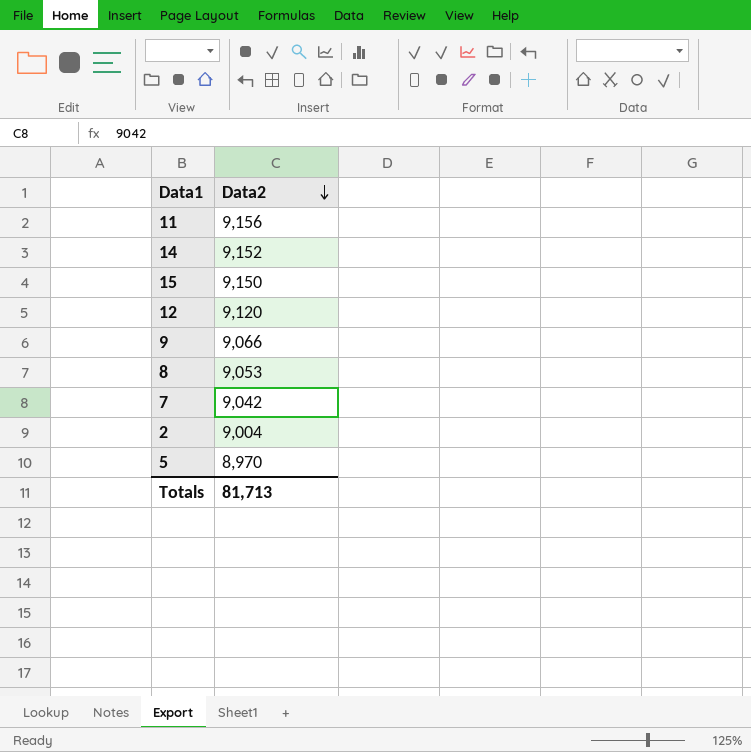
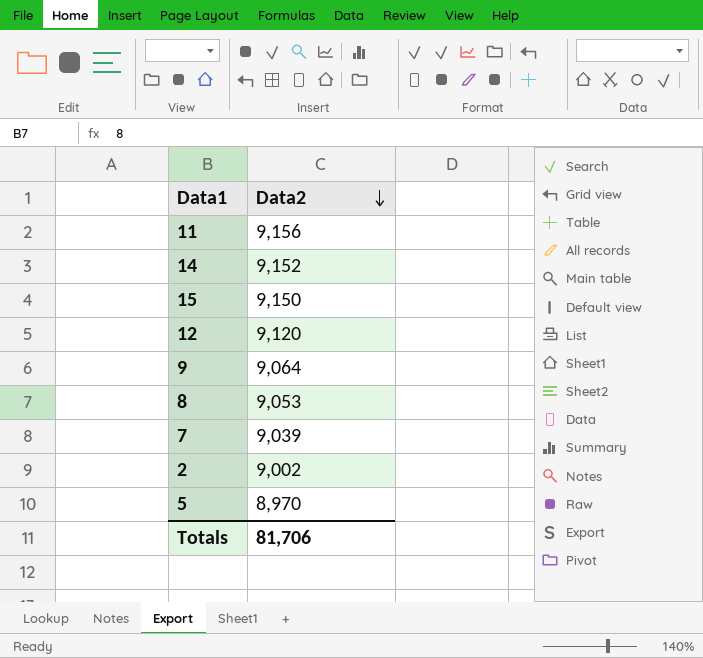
9 | Data2: 9,066 -> 9,064
7 | Data2: 9,042 -> 9,039
2 | Data2: 9,004 -> 9,002
Totals | Data2: 81,713 -> 81,706

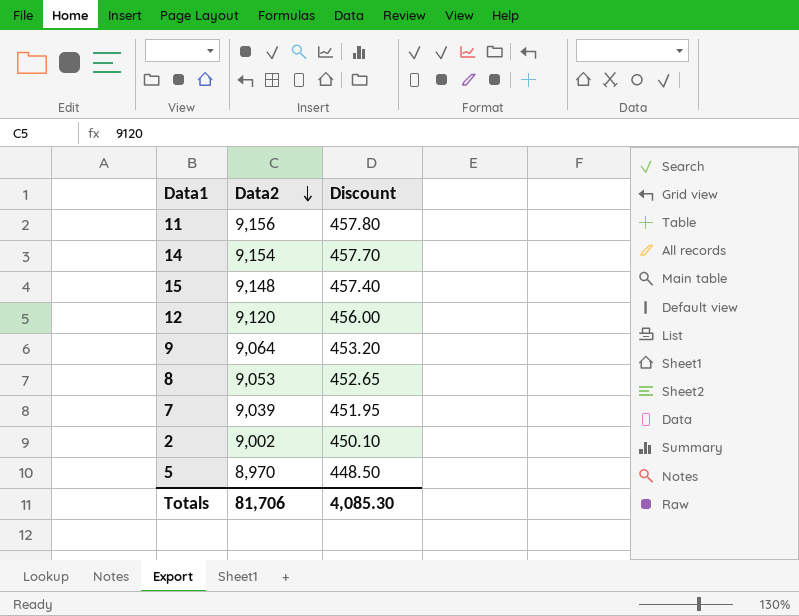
column Discount | formula: none -> [Data2] * 0.05
14 | Data2: 9,152 -> 9,154
15 | Data2: 9,150 -> 9,148

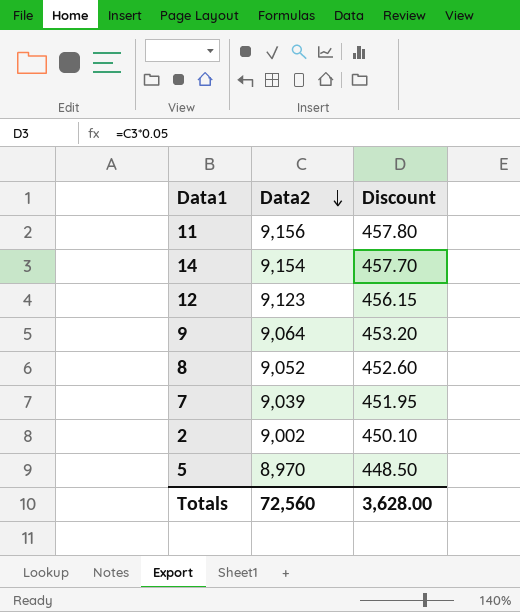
row 15: 9,148 | 457.40 -> none
12 | Data2: 9,120 -> 9,123
12 | Discount: 456.00 -> 456.15
8 | Data2: 9,053 -> 9,052
8 | Discount: 452.65 -> 452.60
Totals | Data2: 81,706 -> 72,560
Totals | Discount: 4,085.30 -> 3,628.00

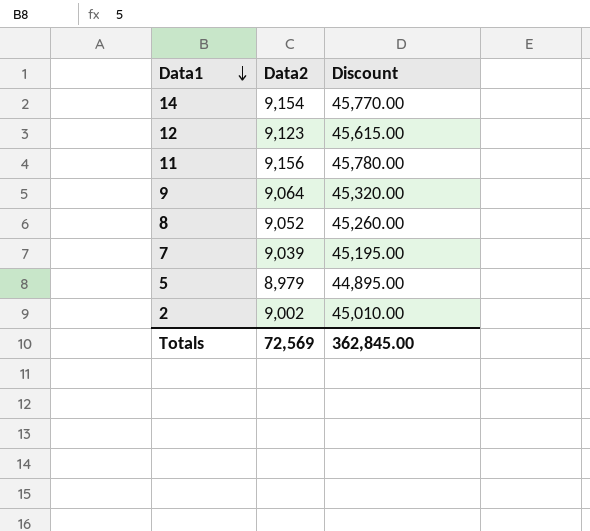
row order: Data2 descending -> Data1 descending
column Discount | formula: [Data2] * 0.05 -> [Data2] * 5
5 | Data2: 8,970 -> 8,979
Totals | Data2: 72,560 -> 72,569
Totals | Discount: 3,628.00 -> 362,845.00

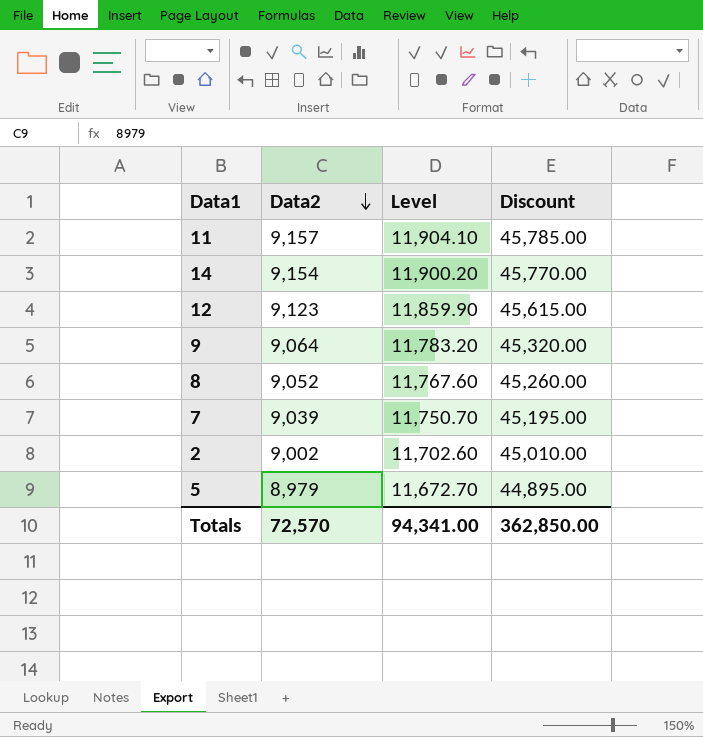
row order: Data1 descending -> Data2 descending
column Level | formula: none -> [Data2] * 1.3
11 | Data2: 9,156 -> 9,157
11 | Discount: 45,780.00 -> 45,785.00
Totals | Data2: 72,569 -> 72,570
Totals | Discount: 362,845.00 -> 362,850.00

